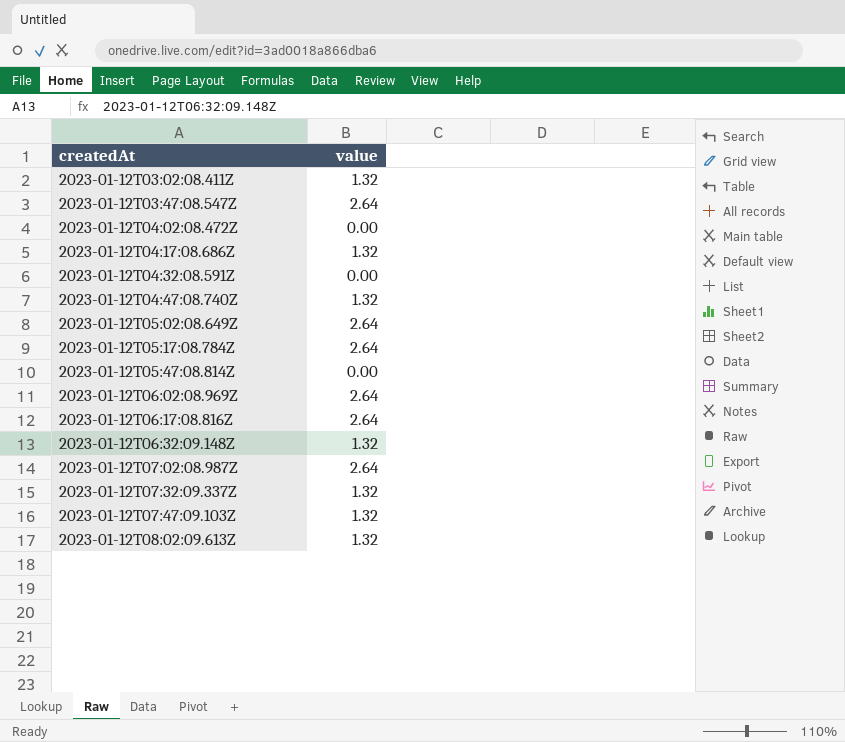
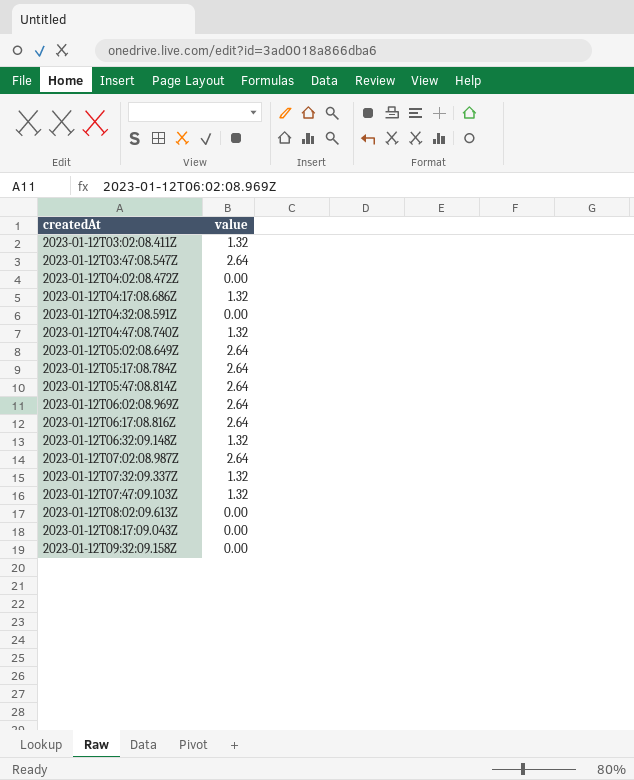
2023-01-12T05:47:08.814Z | value: 0.00 -> 2.64
2023-01-12T08:02:09.613Z | value: 1.32 -> 0.00
row 2023-01-12T08:17:09.043Z: none -> 0.00
row 2023-01-12T09:32:09.158Z: none -> 0.00

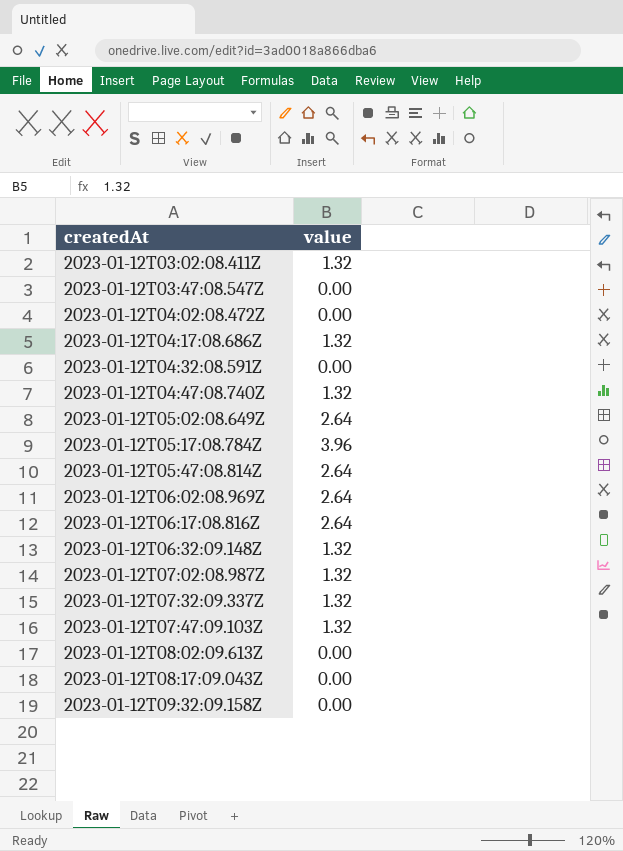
2023-01-12T03:47:08.547Z | value: 2.64 -> 0.00
2023-01-12T05:17:08.784Z | value: 2.64 -> 3.96
2023-01-12T07:02:08.987Z | value: 2.64 -> 1.32

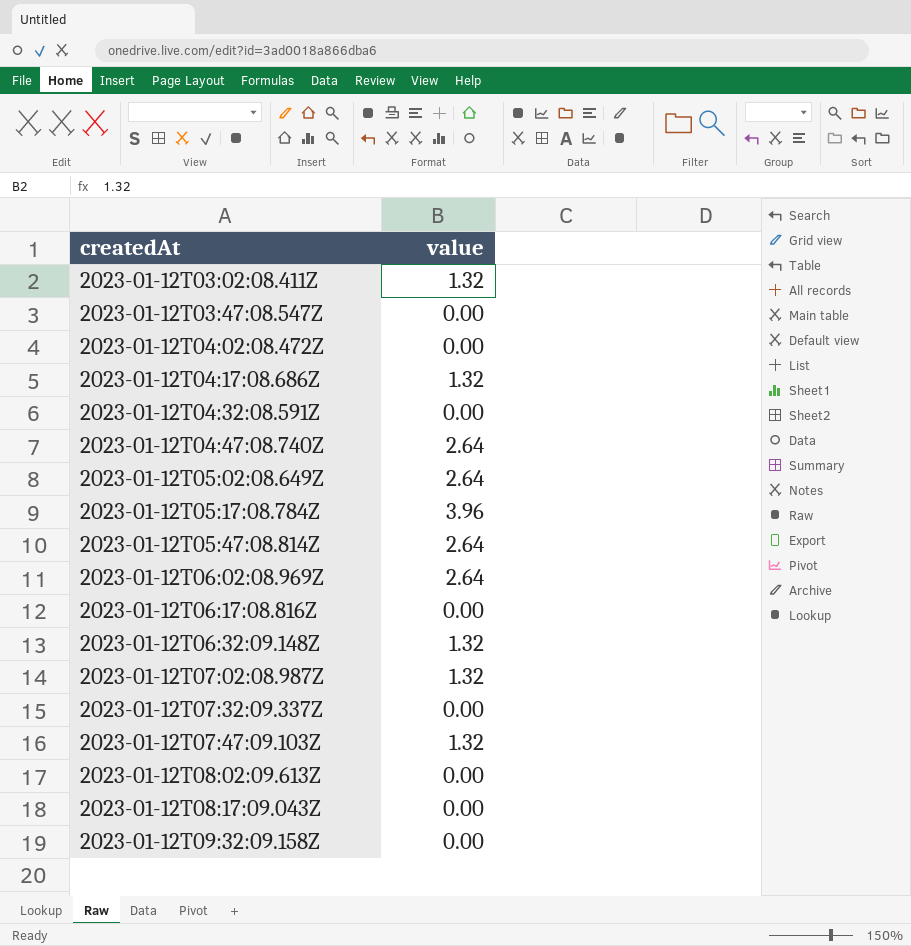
2023-01-12T04:47:08.740Z | value: 1.32 -> 2.64
2023-01-12T06:17:08.816Z | value: 2.64 -> 0.00
2023-01-12T07:32:09.337Z | value: 1.32 -> 0.00

